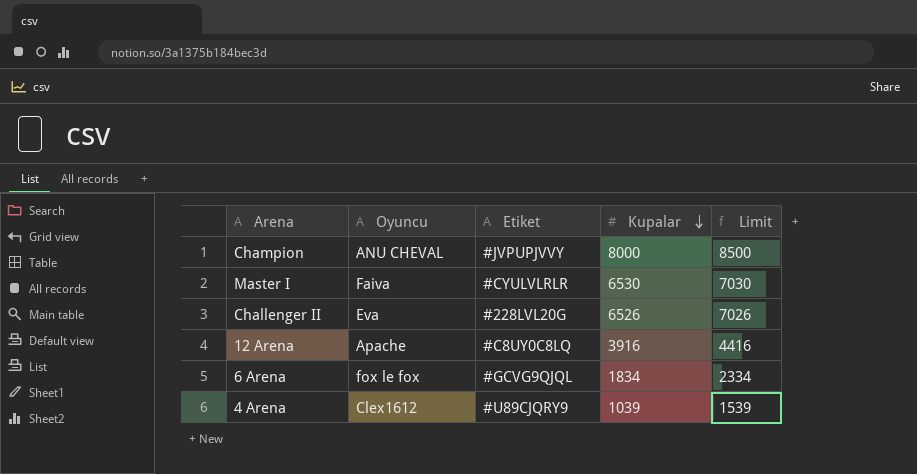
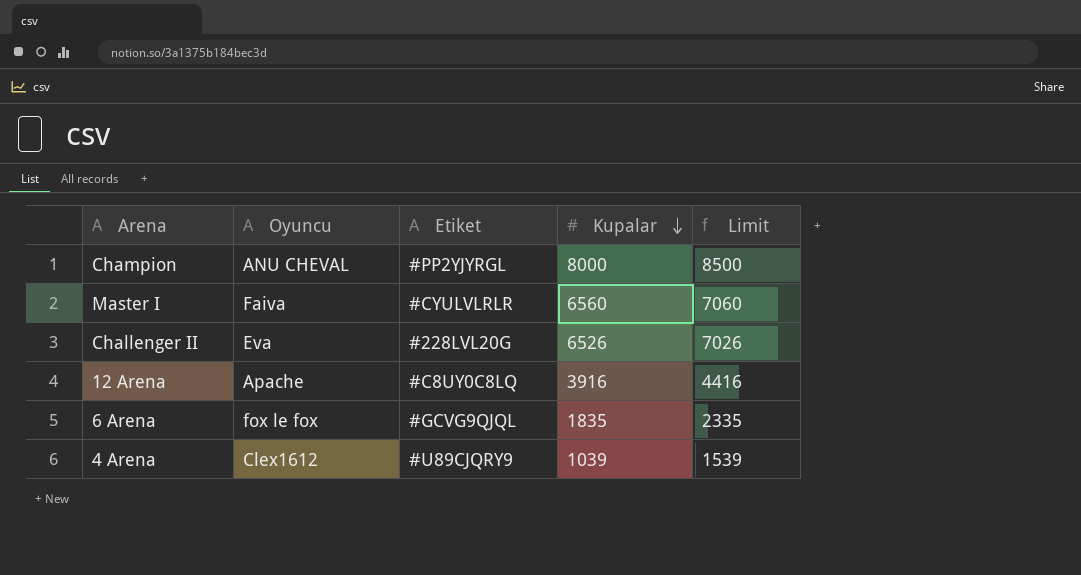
Champion | Etiket: #JVPUPJVVY -> #PP2YJYRGL
Master I | Kupalar: 6530 -> 6560
Master I | Limit: 7030 -> 7060
6 Arena | Kupalar: 1834 -> 1835
6 Arena | Limit: 2334 -> 2335

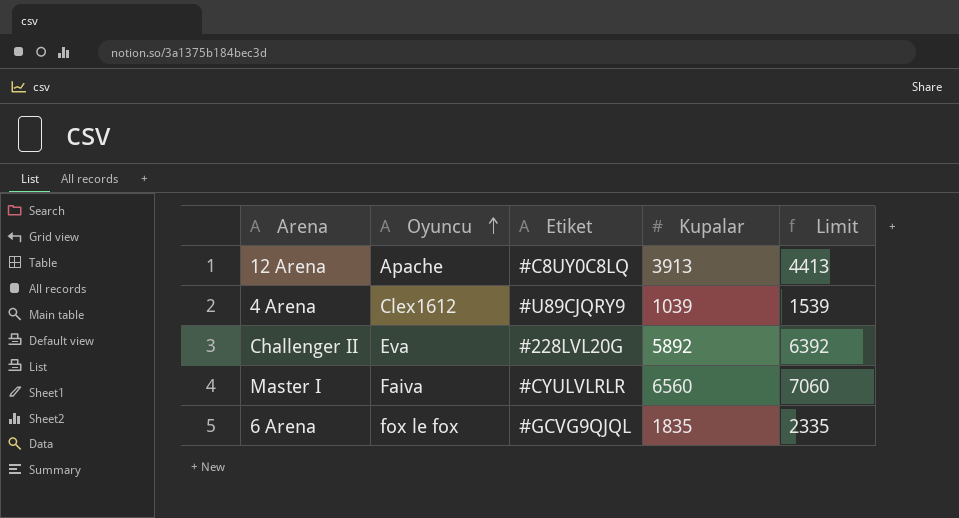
row order: Kupalar descending -> Oyuncu ascending
row Champion: ANU CHEVAL | #PP2YJYRGL | 8000 | 8500 -> none
12 Arena | Kupalar: 3916 -> 3913
12 Arena | Limit: 4416 -> 4413
Challenger II | Kupalar: 6526 -> 5892
Challenger II | Limit: 7026 -> 6392

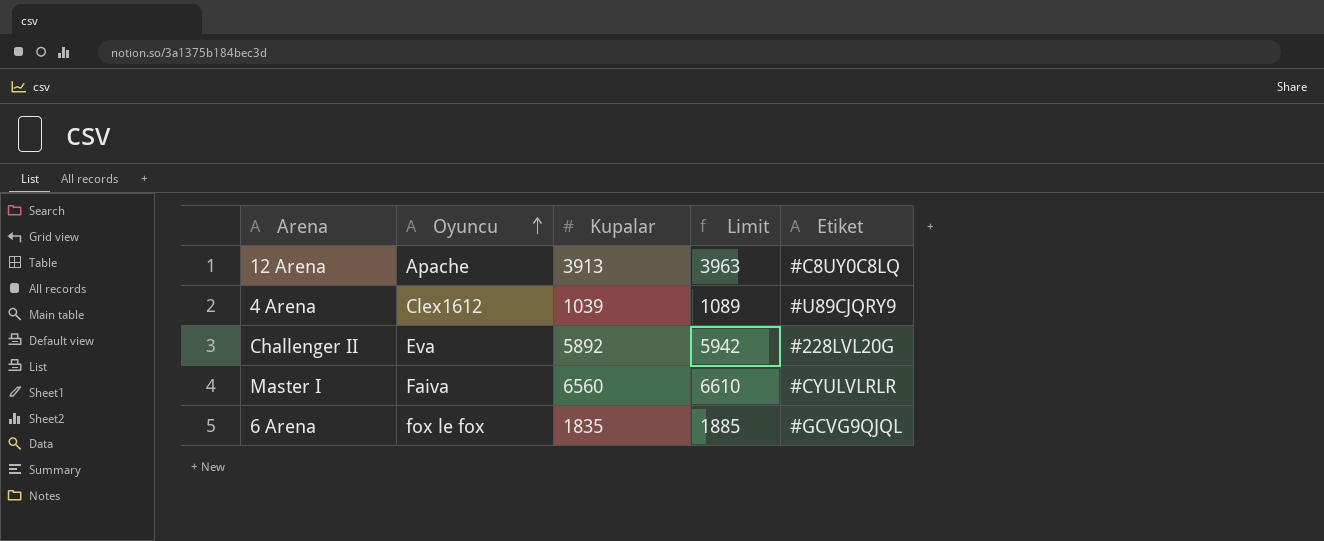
column Limit | formula: [Kupalar] + 500 -> [Kupalar] + 50
column Etiket | position: 3 -> 5

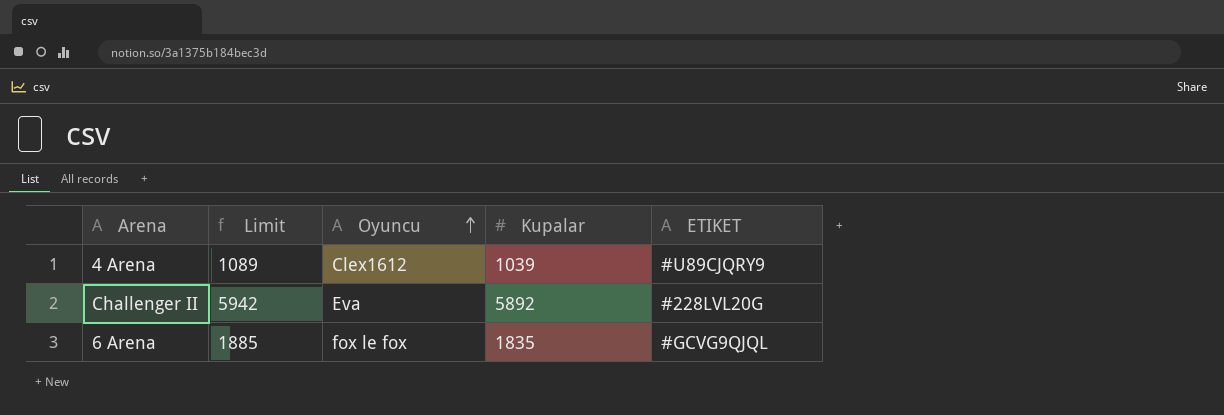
column Limit | position: 4 -> 2
column name: Etiket -> ETIKET
row 12 Arena: Apache | 3913 | 3963 | #C8UY0C8LQ -> none
row Master I: Faiva | 6560 | 6610 | #CYULVLRLR -> none

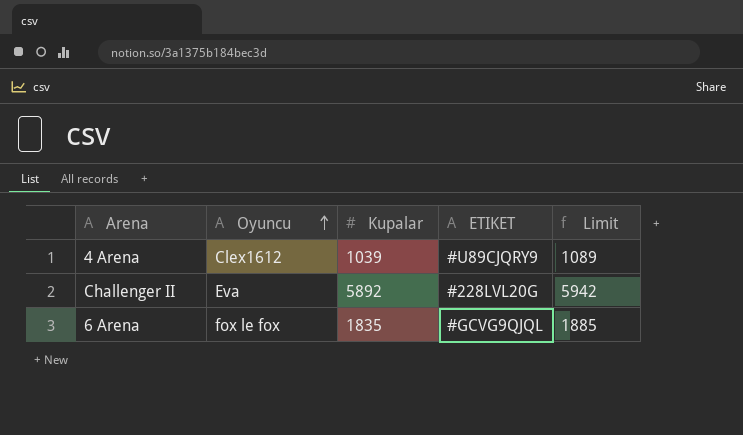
column Limit | position: 2 -> 5

